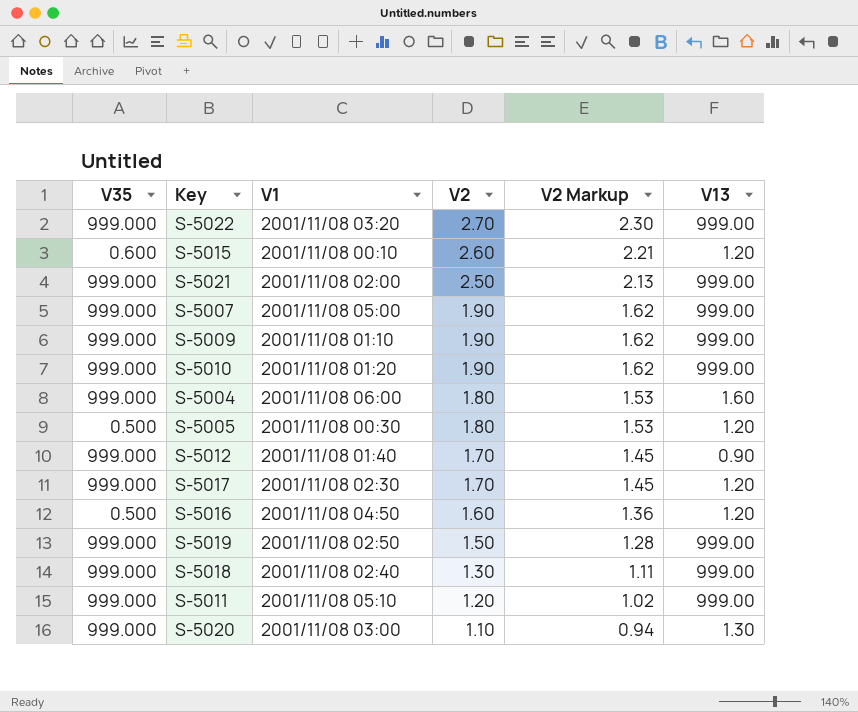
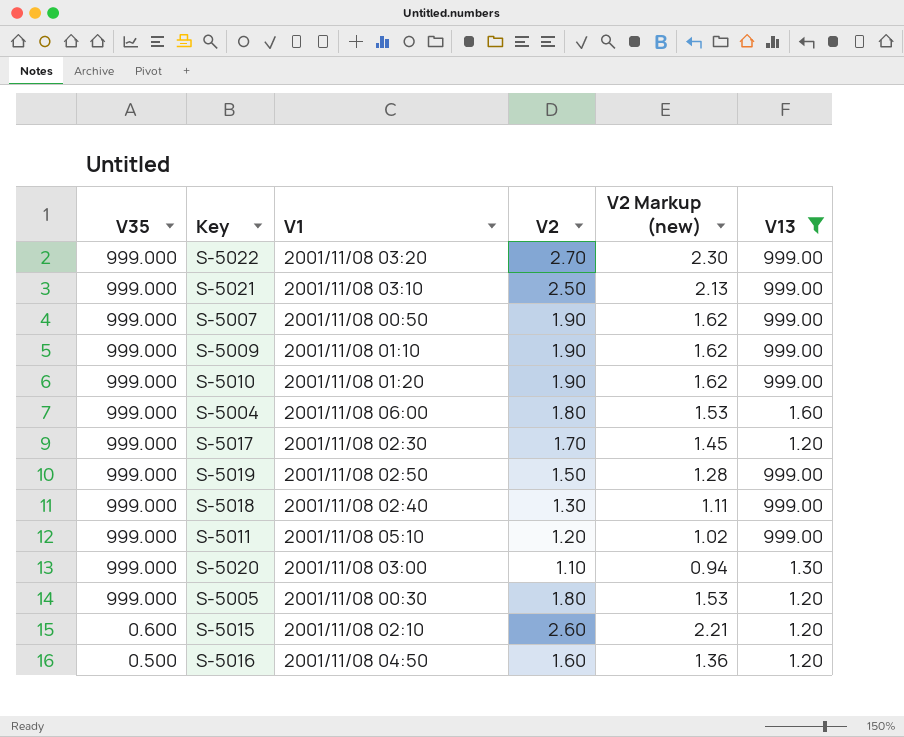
filter: none -> V13 != 0.90
row order: V2 descending -> V35 descending
column name: V2 Markup -> V2 Markup (new)
S-5021 | V1: 2001/11/08 02:00 -> 2001/11/08 03:10
S-5007 | V1: 2001/11/08 05:00 -> 2001/11/08 00:50
S-5005 | V35: 0.500 -> 999.000
S-5015 | V1: 2001/11/08 00:10 -> 2001/11/08 02:10

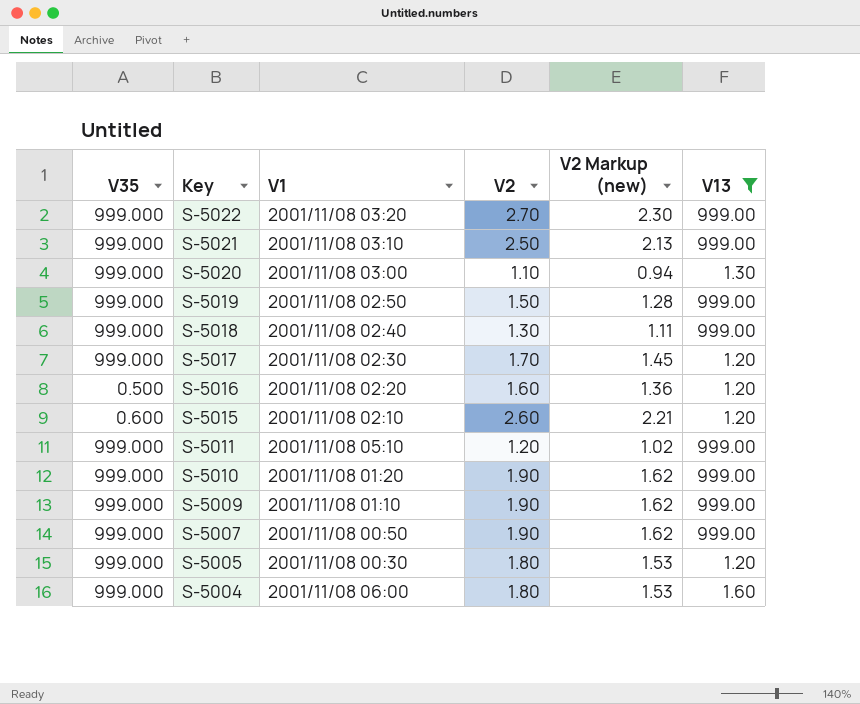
row order: V35 descending -> Key descending
S-5016 | V1: 2001/11/08 04:50 -> 2001/11/08 02:20

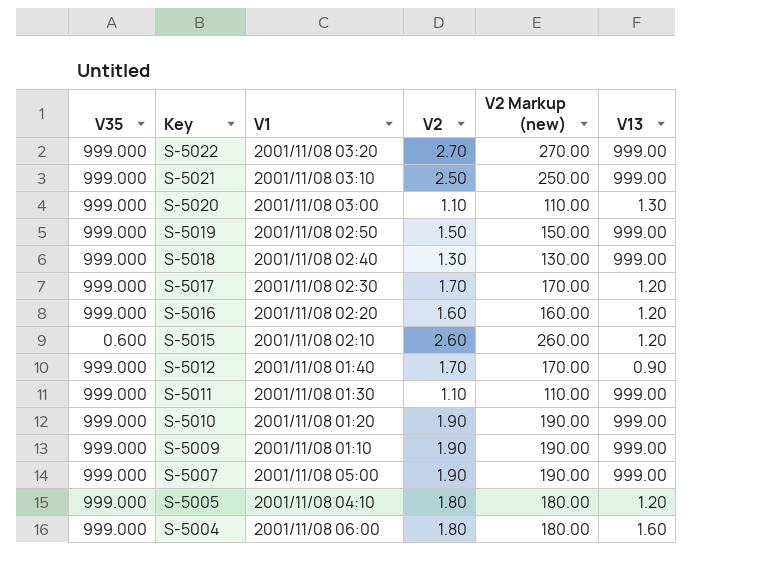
filter: V13 != 0.90 -> none
column V2 Markup (new) | formula: [V2] * 0.85 -> [V2] * 100
S-5016 | V35: 0.500 -> 999.000
S-5011 | V1: 2001/11/08 05:10 -> 2001/11/08 01:30
S-5011 | V2: 1.20 -> 1.10
S-5007 | V1: 2001/11/08 00:50 -> 2001/11/08 05:00
S-5005 | V1: 2001/11/08 00:30 -> 2001/11/08 04:10

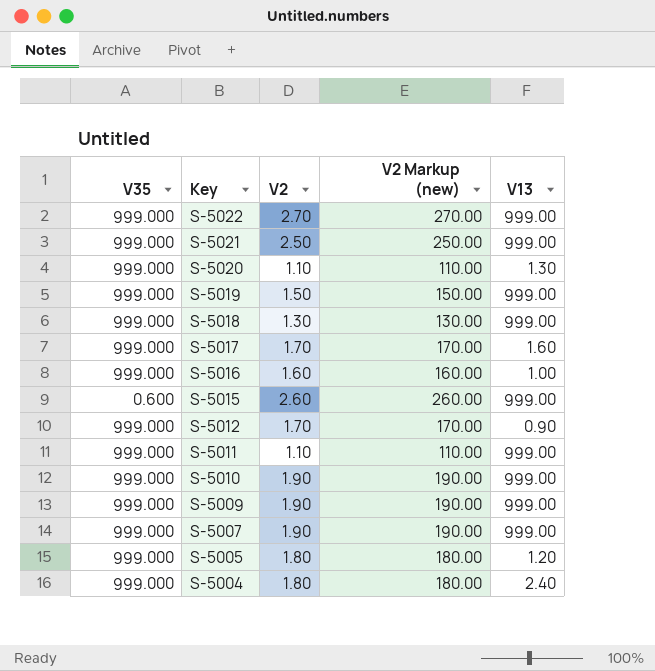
column V1 | position: 3 -> none
S-5017 | V13: 1.20 -> 1.60
S-5016 | V13: 1.20 -> 1.00
S-5015 | V13: 1.20 -> 999.00
S-5004 | V13: 1.60 -> 2.40

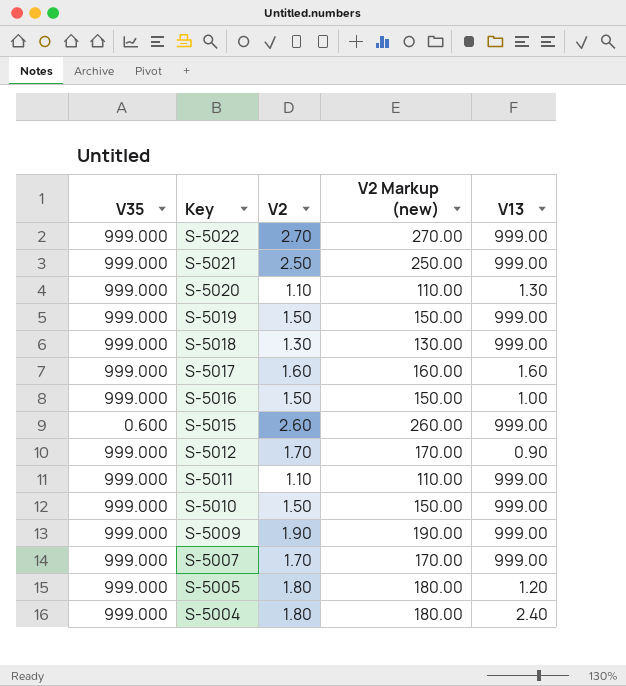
S-5017 | V2: 1.70 -> 1.60
S-5017 | V2 Markup (new): 170.00 -> 160.00
S-5016 | V2: 1.60 -> 1.50
S-5016 | V2 Markup (new): 160.00 -> 150.00
S-5010 | V2: 1.90 -> 1.50
S-5010 | V2 Markup (new): 190.00 -> 150.00
S-5007 | V2: 1.90 -> 1.70
S-5007 | V2 Markup (new): 190.00 -> 170.00

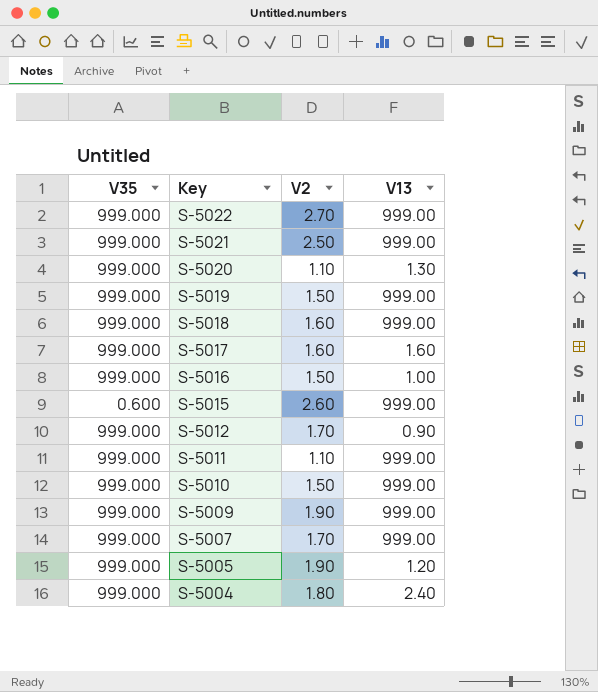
column V2 Markup (new) | formula: [V2] * 100 -> none
S-5018 | V2: 1.30 -> 1.60
S-5005 | V2: 1.80 -> 1.90

